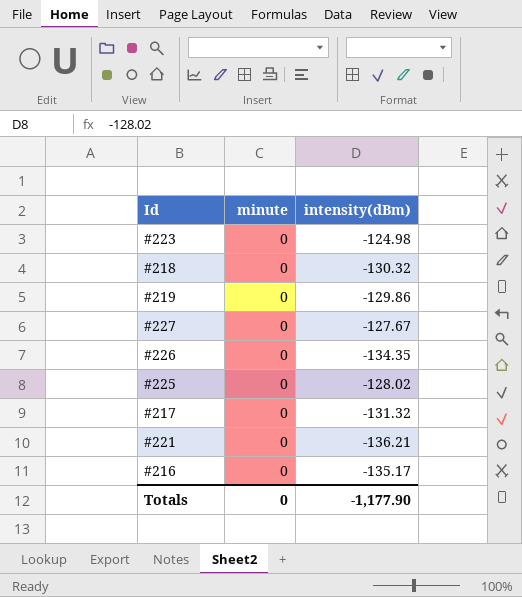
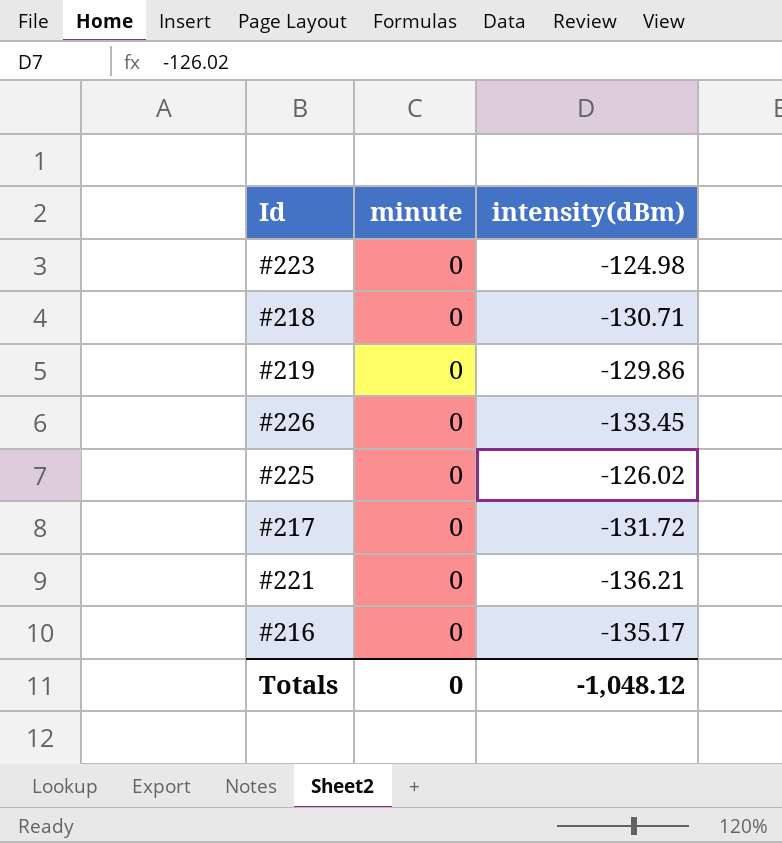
row #227: 0 | -127.67 -> none
#218 | intensity(dBm): -130.32 -> -130.71
#226 | intensity(dBm): -134.35 -> -133.45
#225 | intensity(dBm): -128.02 -> -126.02
#217 | intensity(dBm): -131.32 -> -131.72
Totals | intensity(dBm): -1,177.90 -> -1,048.12

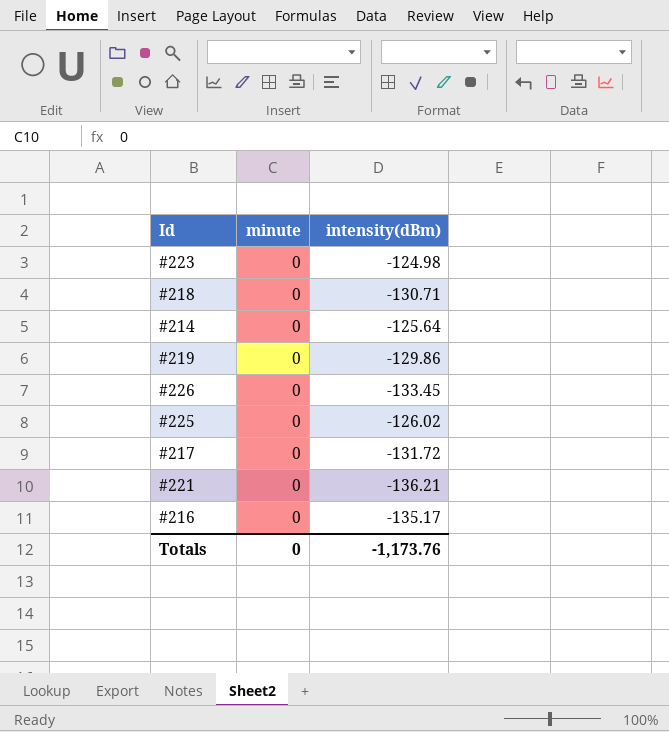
row #214: none -> 0 | -125.64
Totals | intensity(dBm): -1,048.12 -> -1,173.76

